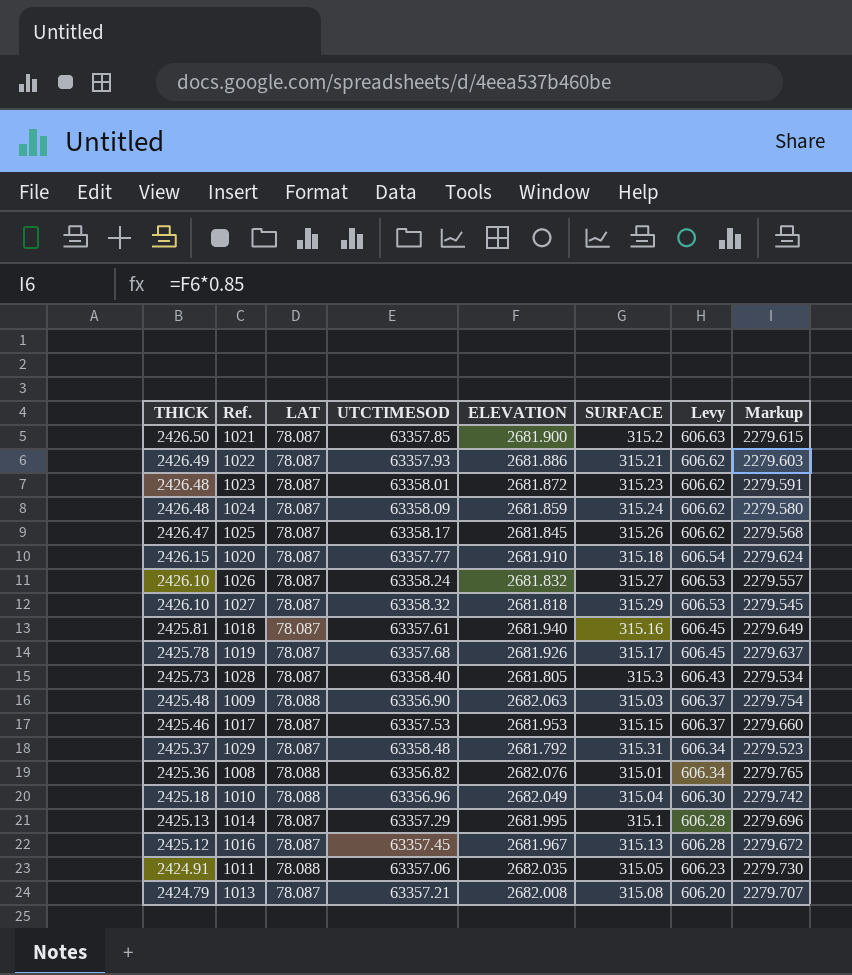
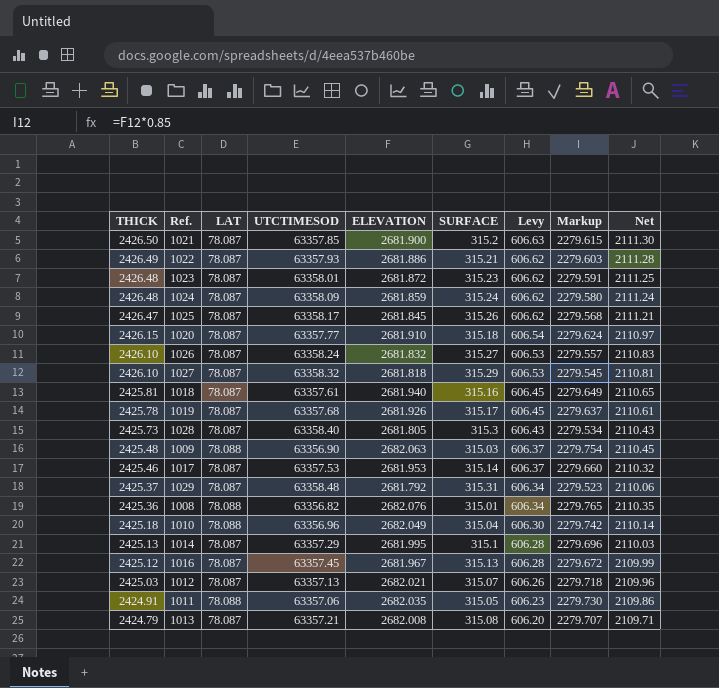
column Net | formula: none -> [THICK] - [SURFACE]
1017 | SURFACE: 315.15 -> 315.14
row 1012: none -> 2425.03 | 78.087 | 63357.13 | 2682.021 | 315.07 | 606.26 | 2279.718 | 2109.96

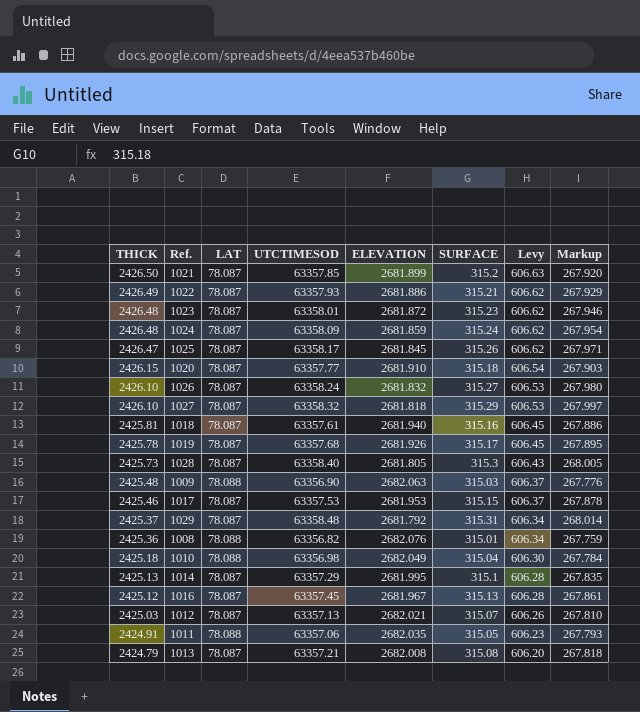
column Net | formula: [THICK] - [SURFACE] -> none
column Markup | formula: [ELEVATION] * 0.85 -> [SURFACE] * 0.85
1021 | ELEVATION: 2681.900 -> 2681.899
1017 | SURFACE: 315.14 -> 315.15
1010 | UTCTIMESOD: 63356.96 -> 63356.98

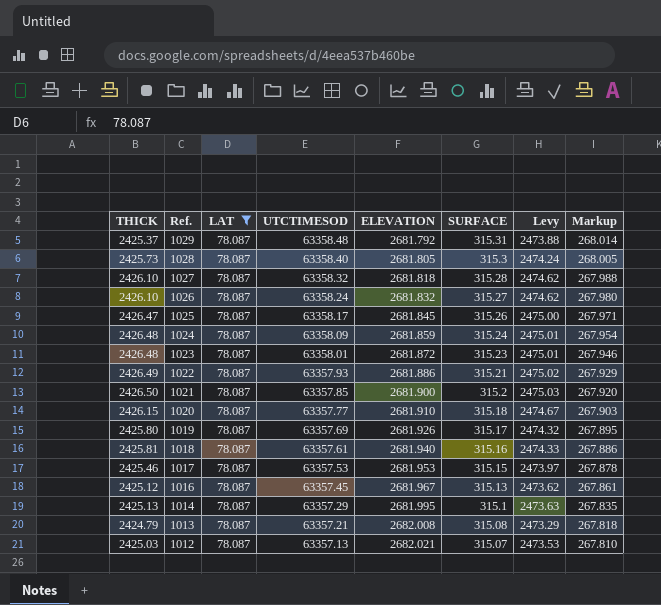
filter: none -> LAT = 78.087
row order: THICK descending -> Ref. descending
column Levy | formula: [THICK] * 0.25 -> [THICK] * 1.02
1027 | SURFACE: 315.29 -> 315.28
1027 | Markup: 267.997 -> 267.988
1021 | ELEVATION: 2681.899 -> 2681.900
1019 | THICK: 2425.78 -> 2425.80
1019 | UTCTIMESOD: 63357.68 -> 63357.69

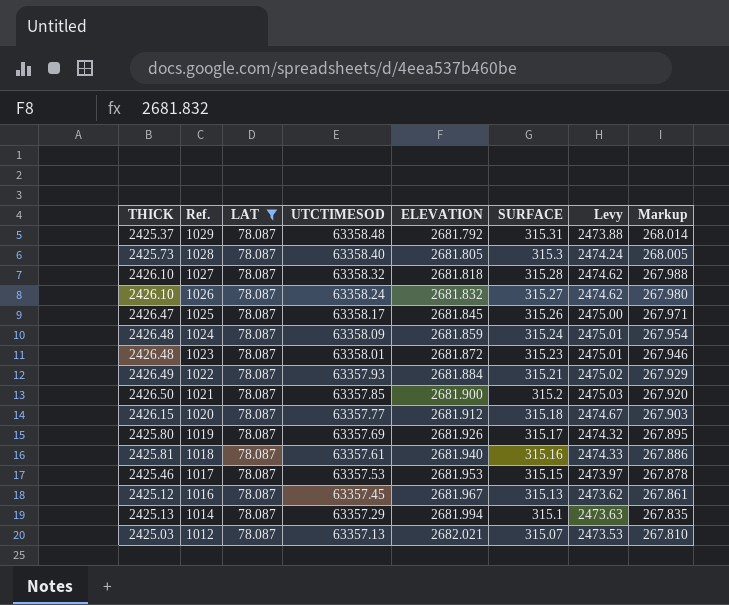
row 1013: 2424.79 | 78.087 | 63357.21 | 2682.008 | 315.08 | 2473.29 | 267.818 -> none
1022 | ELEVATION: 2681.886 -> 2681.884
1020 | ELEVATION: 2681.910 -> 2681.912
1014 | ELEVATION: 2681.995 -> 2681.994

